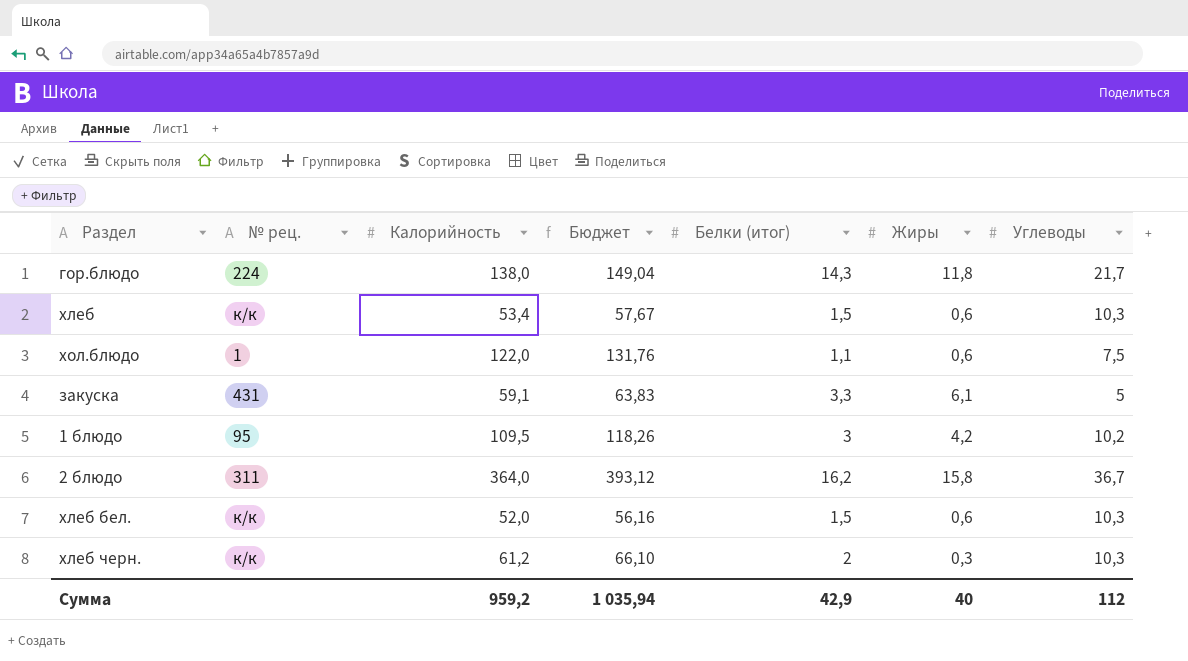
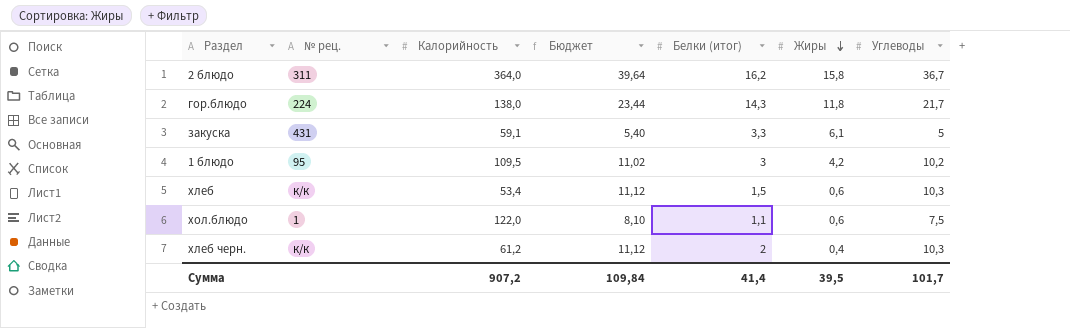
row order: none -> Жиры descending
column Бюджет | formula: [Калорийность] * 1,08 -> [Углеводы] * 1,08
row хлеб бел.: к/к | 52,0 | 56,16 | 1,5 | 0,6 | 10,3 -> none
хлеб черн. | Жиры: 0,3 -> 0,4
Сумма | Калорийность: 959,2 -> 907,2
Сумма | Бюджет: 1 035,94 -> 109,84
Сумма | Белки (итог): 42,9 -> 41,4
Сумма | Жиры: 40 -> 39,5
Сумма | Углеводы: 112 -> 101,7

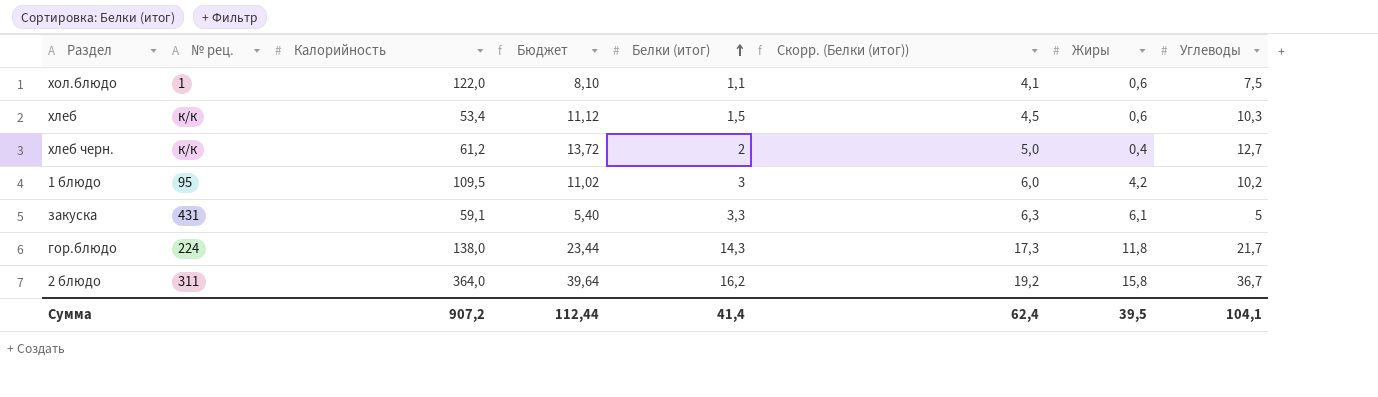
row order: Жиры descending -> Белки (итог) ascending
column Скорр. (Белки (итог)) | formula: none -> [Белки (итог)] + 3
хлеб черн. | Бюджет: 11,12 -> 13,72
хлеб черн. | Углеводы: 10,3 -> 12,7
Сумма | Бюджет: 109,84 -> 112,44
Сумма | Углеводы: 101,7 -> 104,1

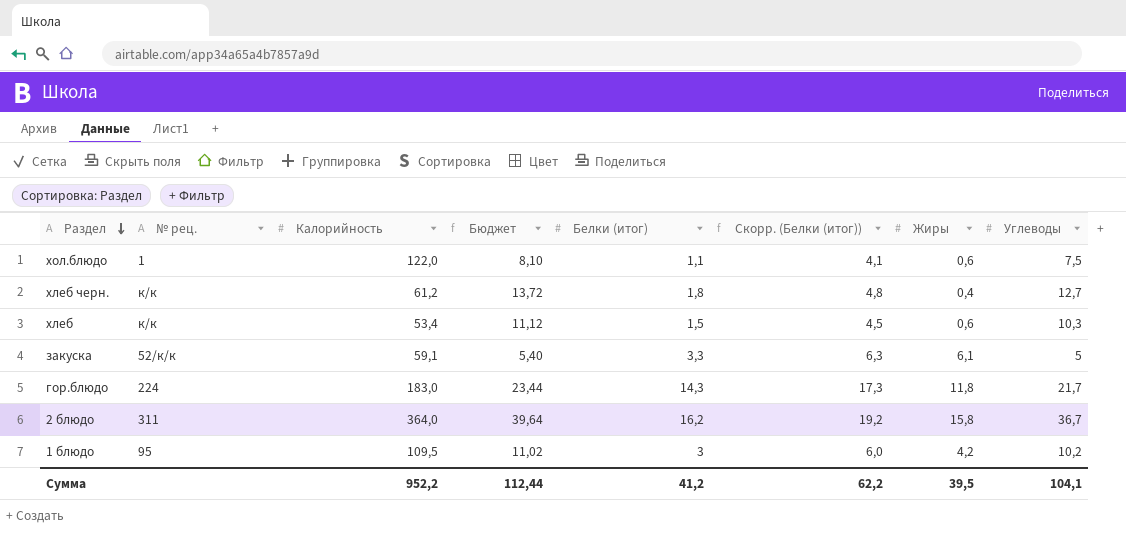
row order: Белки (итог) ascending -> Раздел descending
хлеб черн. | Белки (итог): 2 -> 1,8
хлеб черн. | Скорр. (Белки (итог)): 5,0 -> 4,8
закуска | № рец.: 431 -> 52/к/к
гор.блюдо | Калорийность: 138,0 -> 183,0
Сумма | Калорийность: 907,2 -> 952,2
Сумма | Белки (итог): 41,4 -> 41,2
Сумма | Скорр. (Белки (итог)): 62,4 -> 62,2

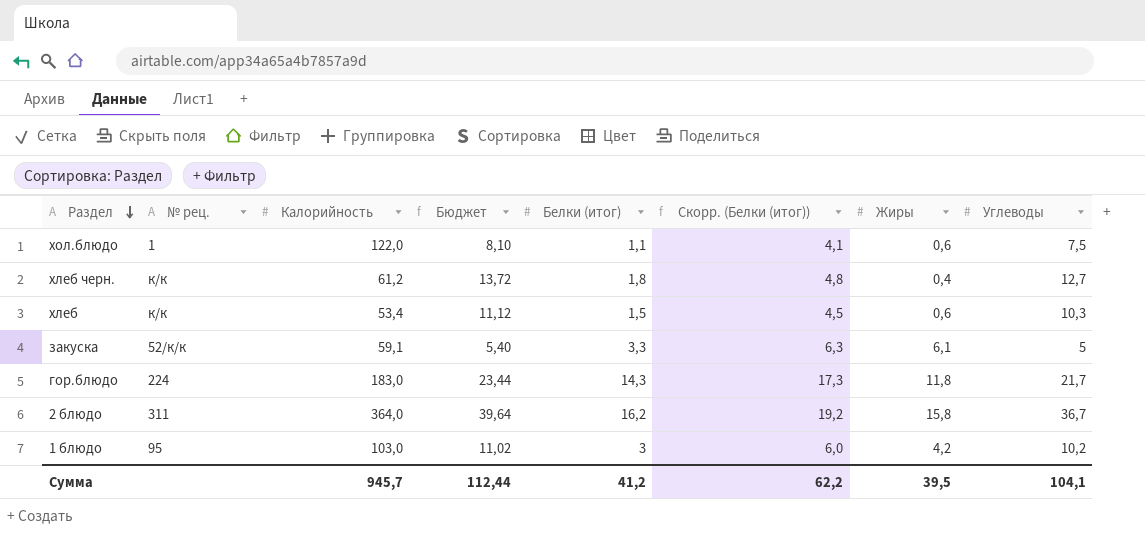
1 блюдо | Калорийность: 109,5 -> 103,0
Сумма | Калорийность: 952,2 -> 945,7

